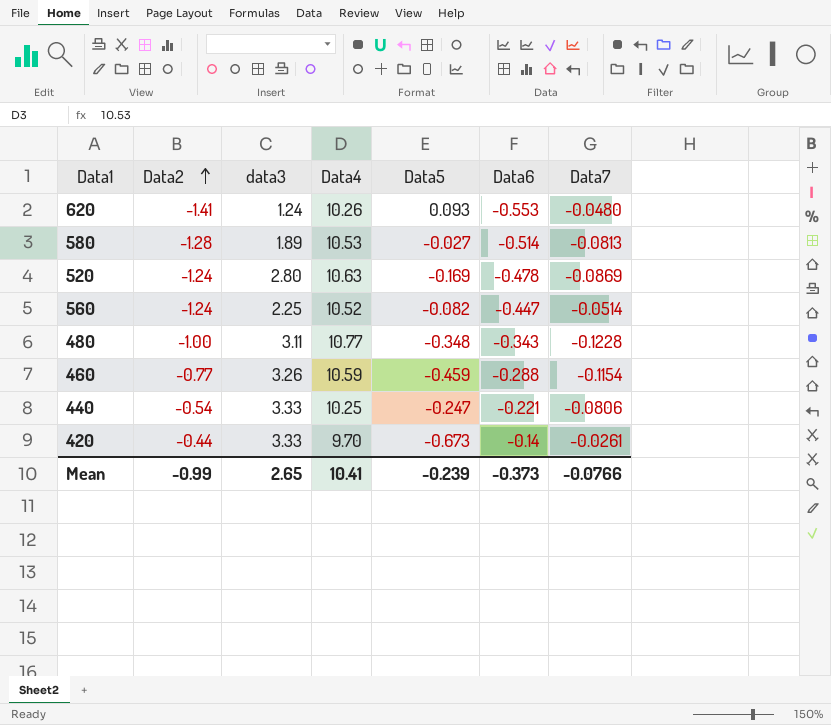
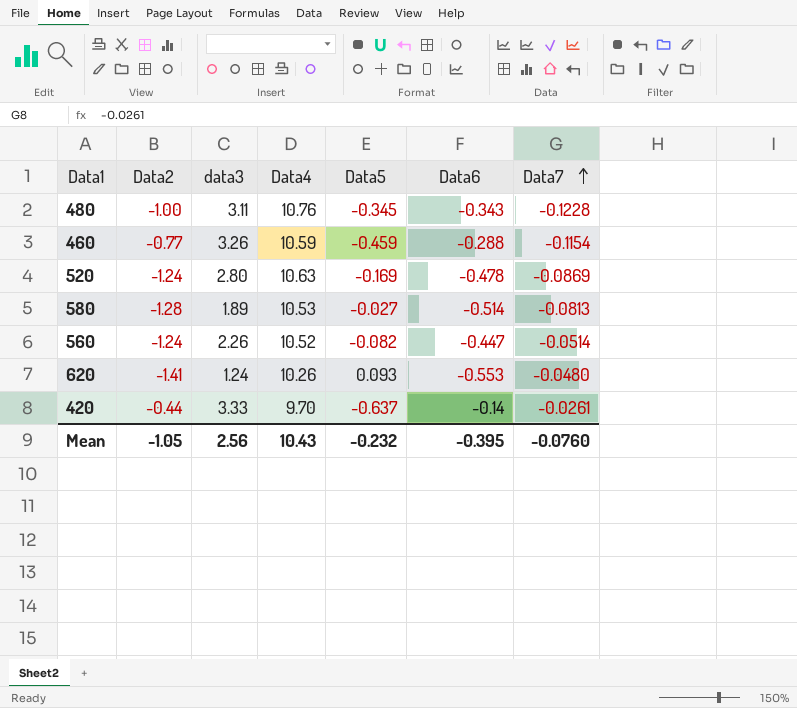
row order: Data2 ascending -> Data7 ascending
row 440: -0.54 | 3.33 | 10.25 | -0.247 | -0.221 | -0.0806 -> none
480 | Data4: 10.77 -> 10.76
480 | Data5: -0.348 -> -0.345
560 | data3: 2.25 -> 2.26
420 | Data5: -0.673 -> -0.637
Mean | Data2: -0.99 -> -1.05
Mean | data3: 2.65 -> 2.56
Mean | Data4: 10.41 -> 10.43
Mean | Data5: -0.239 -> -0.232
Mean | Data6: -0.373 -> -0.395
Mean | Data7: -0.0766 -> -0.0760

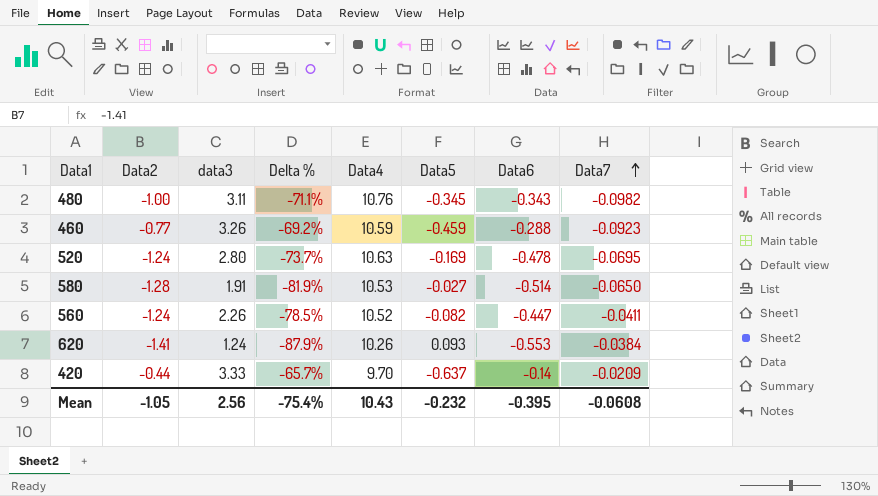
column Delta % | formula: none -> ([data3] - [Data4]) / [Data4]
480 | Data7: -0.1228 -> -0.0982
460 | Data7: -0.1154 -> -0.0923
520 | Data7: -0.0869 -> -0.0695
580 | data3: 1.89 -> 1.91
580 | Data7: -0.0813 -> -0.0650
560 | Data7: -0.0514 -> -0.0411
620 | Data7: -0.0480 -> -0.0384
420 | Data7: -0.0261 -> -0.0209
Mean | Data7: -0.0760 -> -0.0608

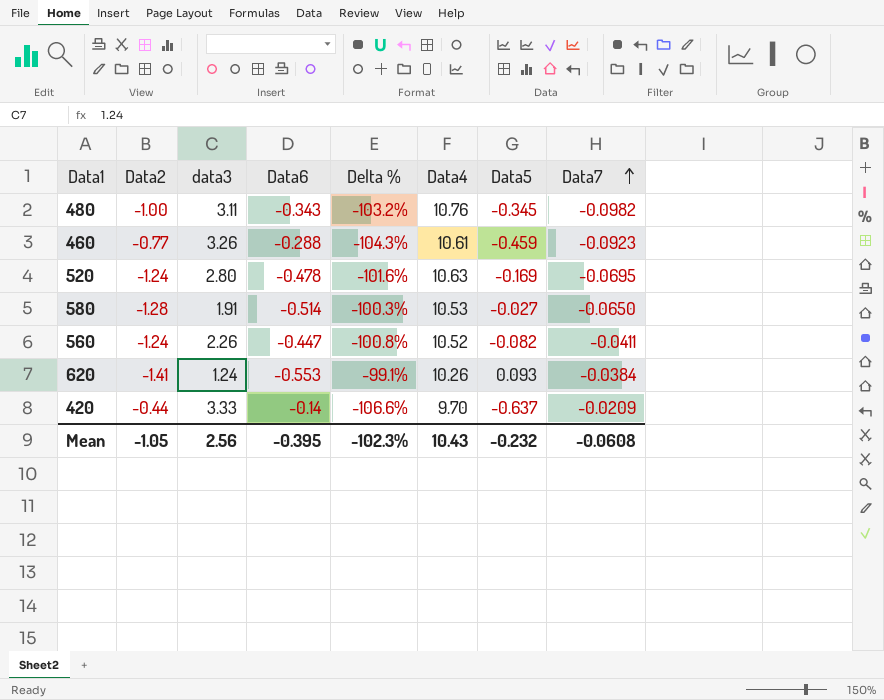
column Data6 | position: 7 -> 4
column Delta % | formula: ([data3] - [Data4]) / [Data4] -> ([Data5] - [Data4]) / [Data4]
460 | Data4: 10.59 -> 10.61
Mean | Delta %: -75.4% -> -102.3%

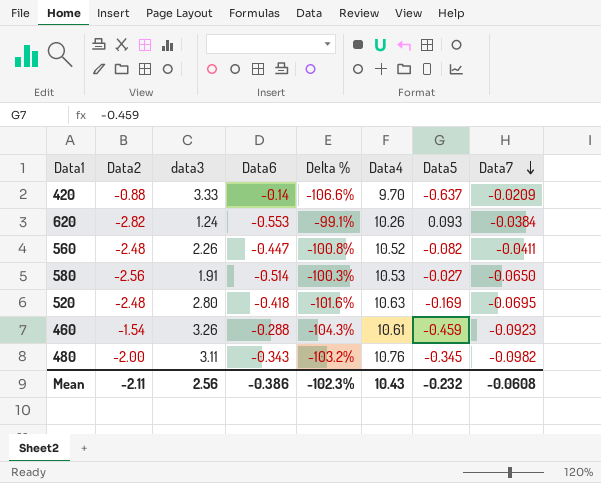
row order: Data7 ascending -> Data7 descending
420 | Data2: -0.44 -> -0.88
620 | Data2: -1.41 -> -2.82
560 | Data2: -1.24 -> -2.48
580 | Data2: -1.28 -> -2.56
520 | Data2: -1.24 -> -2.48
520 | Data6: -0.478 -> -0.418
460 | Data2: -0.77 -> -1.54
480 | Data2: -1.00 -> -2.00
Mean | Data2: -1.05 -> -2.11
Mean | Data6: -0.395 -> -0.386

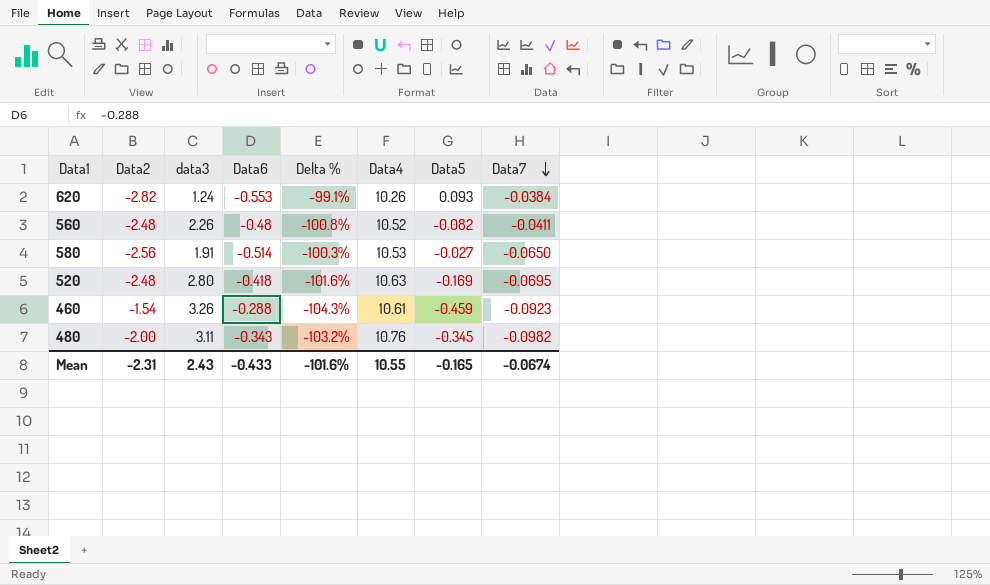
row 420: -0.88 | 3.33 | -0.14 | -106.6% | 9.70 | -0.637 | -0.0209 -> none
560 | Data6: -0.447 -> -0.48
Mean | Data2: -2.11 -> -2.31
Mean | data3: 2.56 -> 2.43
Mean | Data6: -0.386 -> -0.433
Mean | Delta %: -102.3% -> -101.6%
Mean | Data4: 10.43 -> 10.55
Mean | Data5: -0.232 -> -0.165
Mean | Data7: -0.0608 -> -0.0674

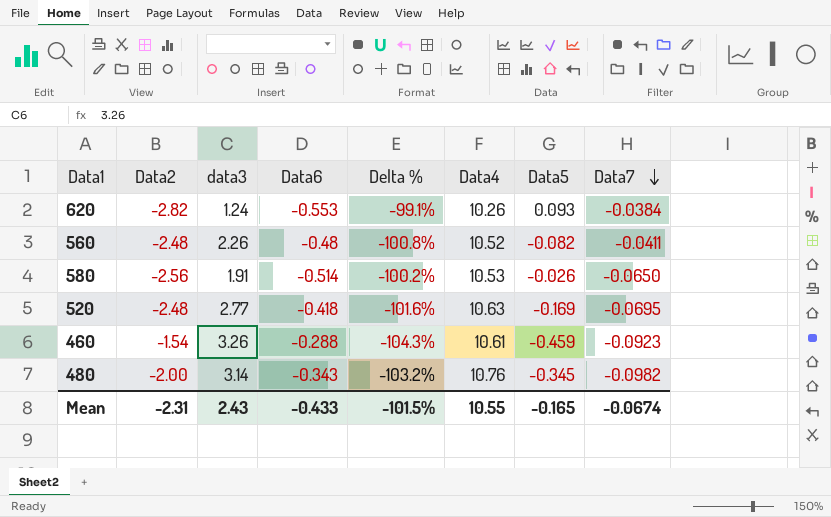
580 | Delta %: -100.3% -> -100.2%
580 | Data5: -0.027 -> -0.026
520 | data3: 2.80 -> 2.77
480 | data3: 3.11 -> 3.14
Mean | Delta %: -101.6% -> -101.5%

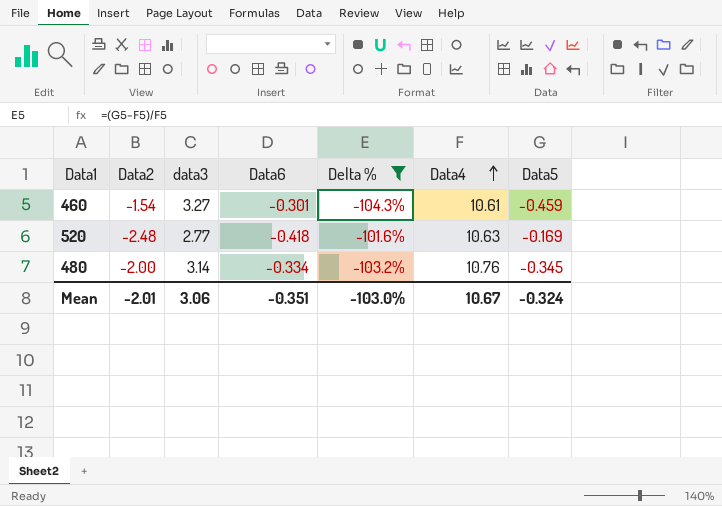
filter: none -> Delta % <= -101.6%
row order: Data7 descending -> Data4 ascending
column Data7 | position: 8 -> none
460 | data3: 3.26 -> 3.27
460 | Data6: -0.288 -> -0.301
480 | Data6: -0.343 -> -0.334
Mean | Data2: -2.31 -> -2.01
Mean | data3: 2.43 -> 3.06
Mean | Data6: -0.433 -> -0.351
Mean | Delta %: -101.5% -> -103.0%
Mean | Data4: 10.55 -> 10.67
Mean | Data5: -0.165 -> -0.324

